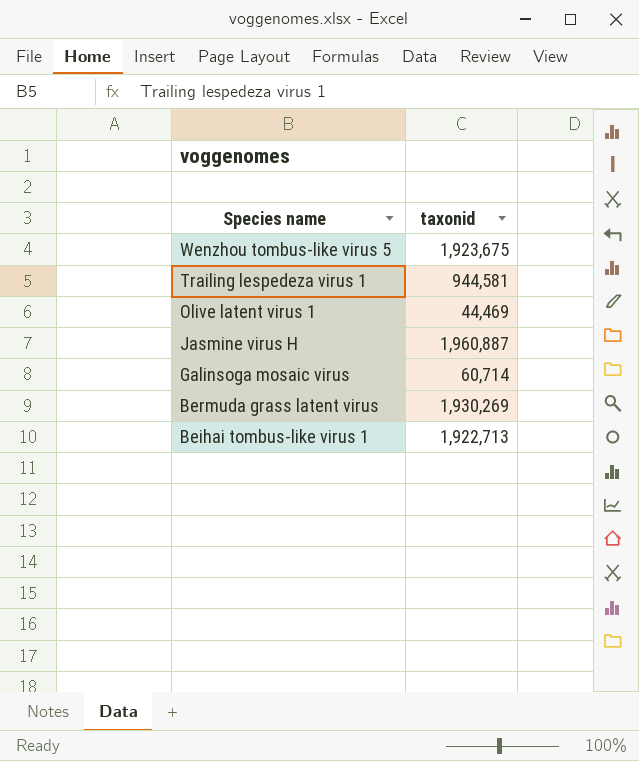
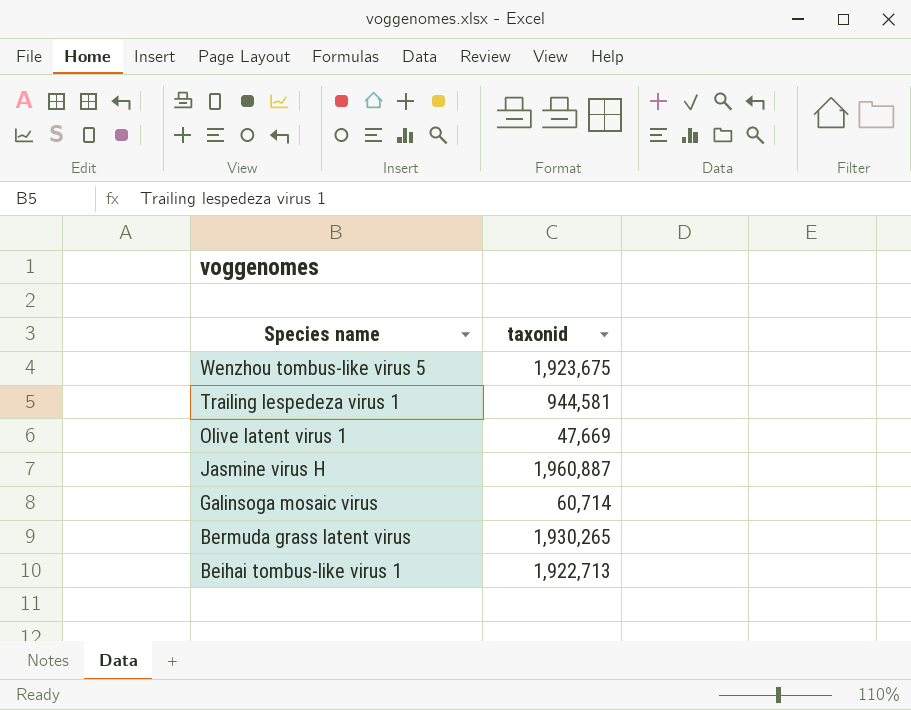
Olive latent virus 1 | taxonid: 44,469 -> 47,669
Bermuda grass latent virus | taxonid: 1,930,269 -> 1,930,265

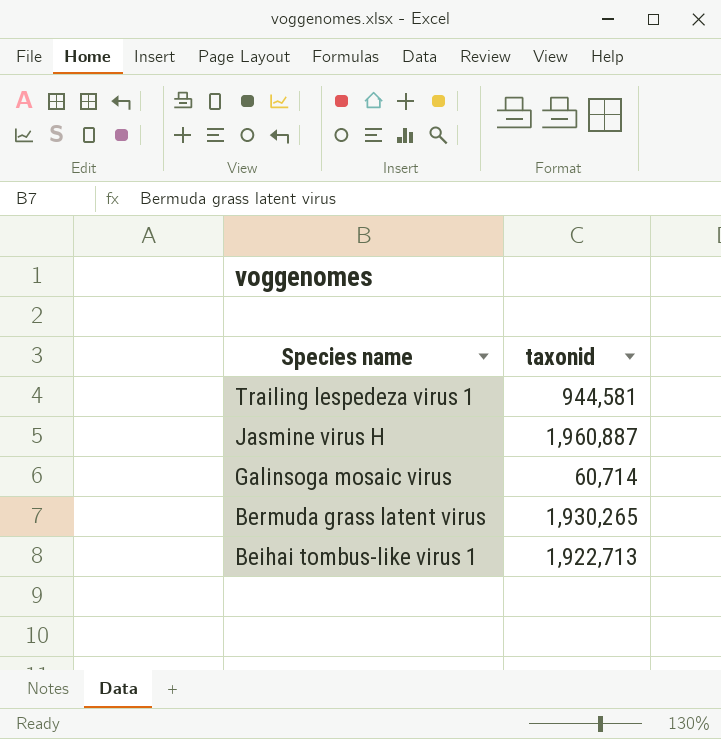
row Wenzhou tombus-like virus 5: 1,923,675 -> none
row Olive latent virus 1: 47,669 -> none

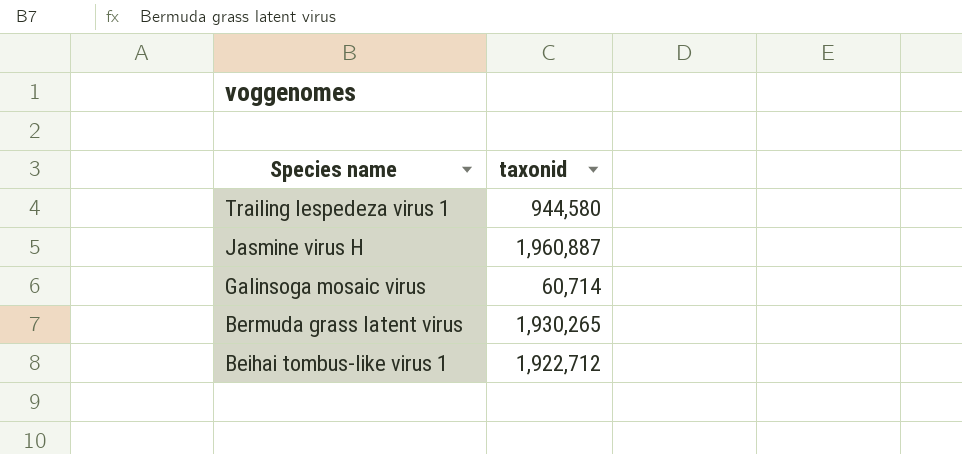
Trailing lespedeza virus 1 | taxonid: 944,581 -> 944,580
Beihai tombus-like virus 1 | taxonid: 1,922,713 -> 1,922,712

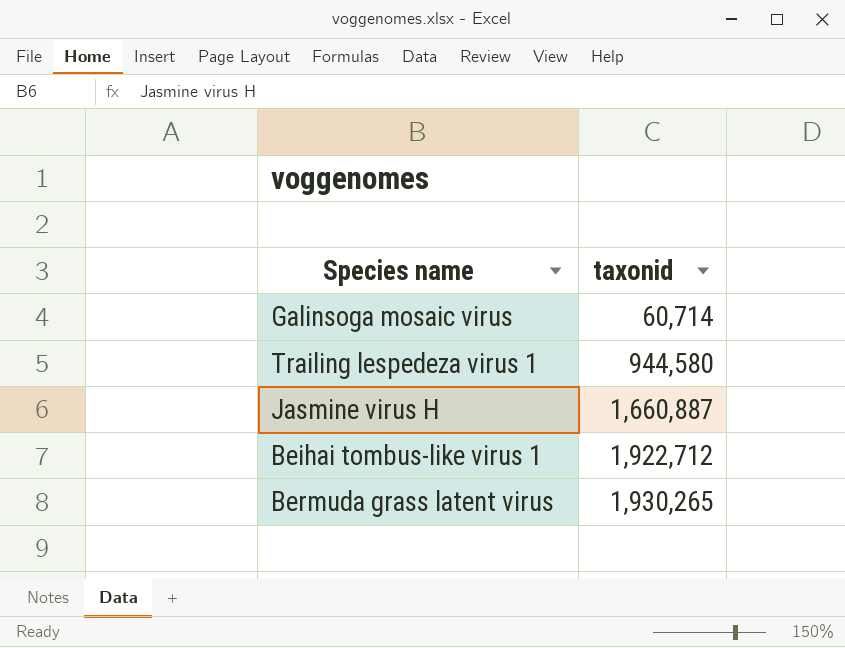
row order: Species name descending -> taxonid ascending
Jasmine virus H | taxonid: 1,960,887 -> 1,660,887

